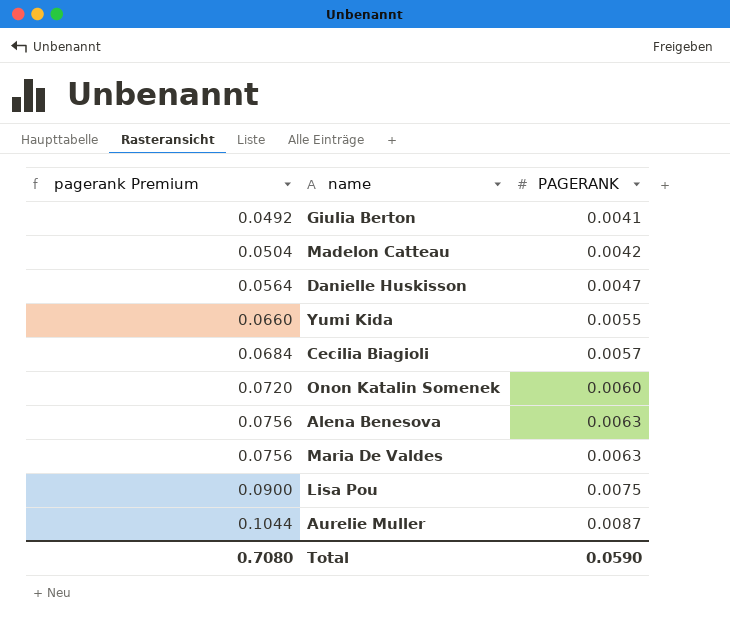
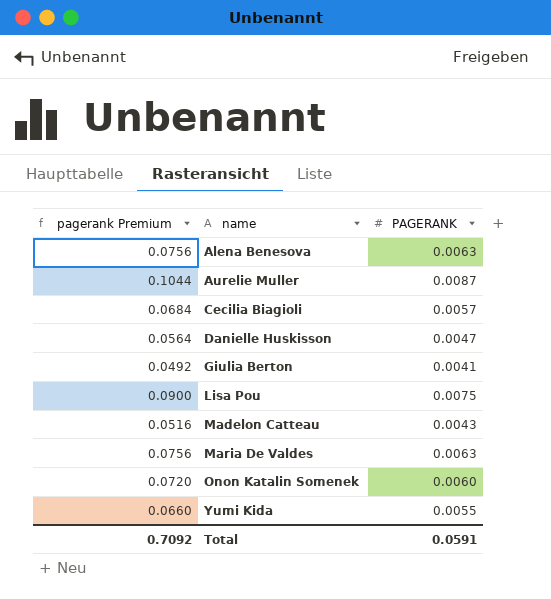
row order: pagerank Premium ascending -> name ascending
Madelon Catteau | pagerank Premium: 0.0504 -> 0.0516
Madelon Catteau | PAGERANK: 0.0042 -> 0.0043
Total | pagerank Premium: 0.7080 -> 0.7092
Total | PAGERANK: 0.0590 -> 0.0591

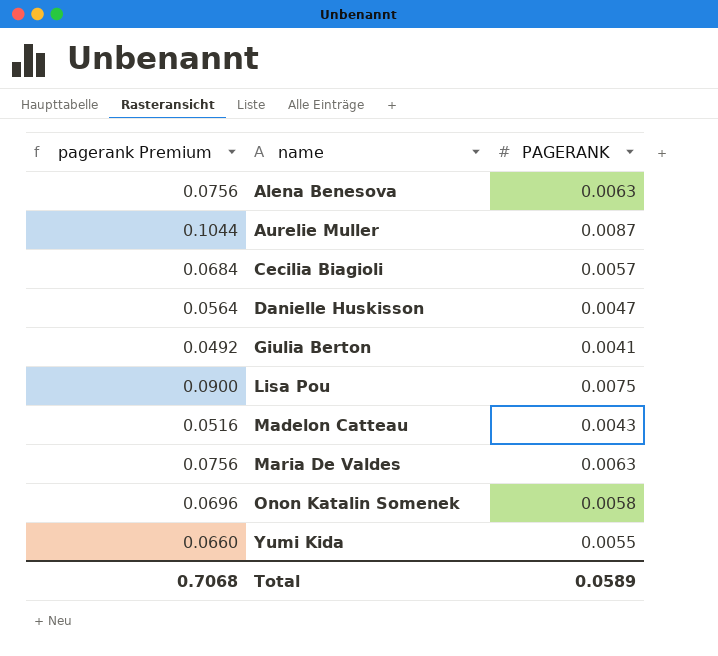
Onon Katalin Somenek | pagerank Premium: 0.0720 -> 0.0696
Onon Katalin Somenek | PAGERANK: 0.0060 -> 0.0058
Total | pagerank Premium: 0.7092 -> 0.7068
Total | PAGERANK: 0.0591 -> 0.0589

